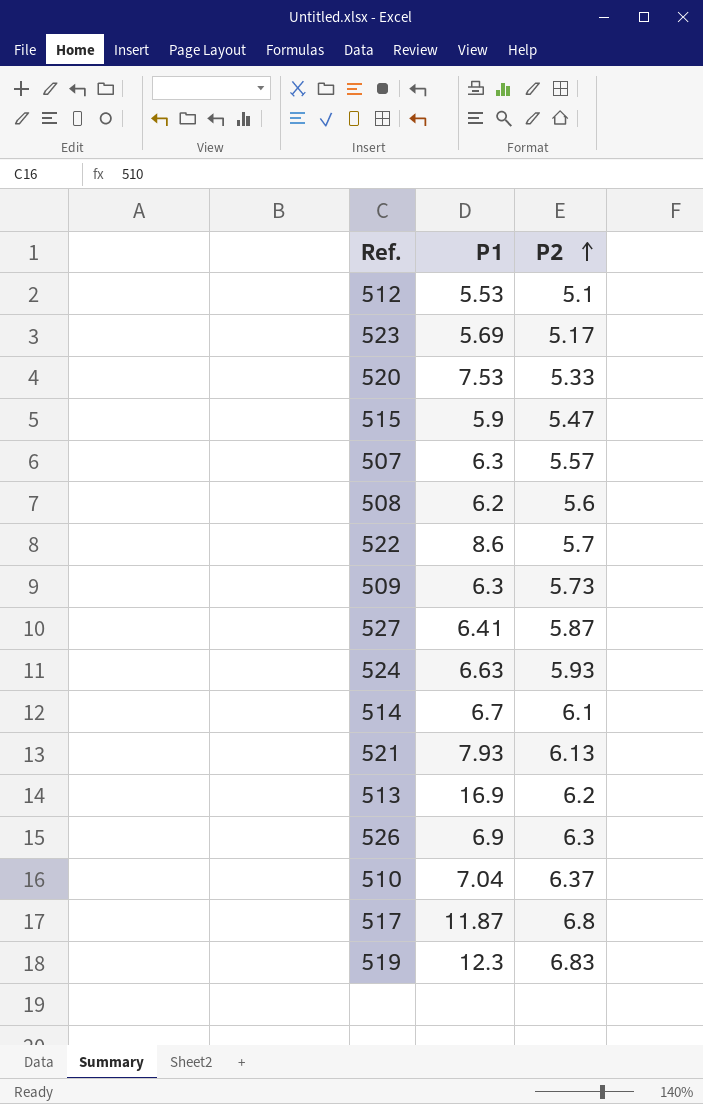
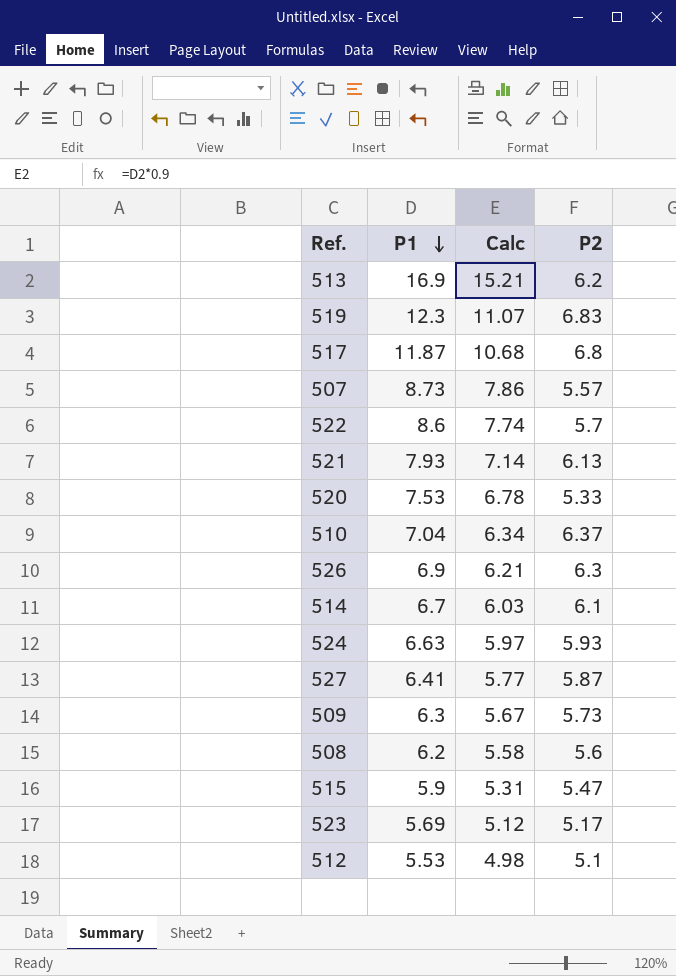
row order: P2 ascending -> P1 descending
column Calc | formula: none -> [P1] * 0.9
507 | P1: 6.3 -> 8.73

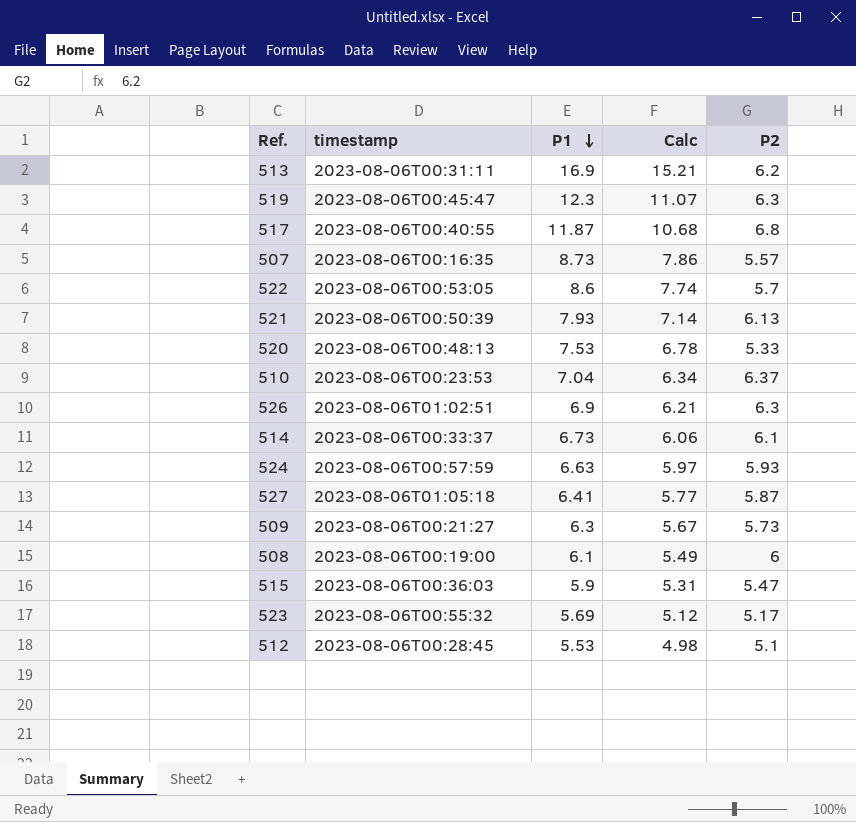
column timestamp | position: none -> 2
519 | P2: 6.83 -> 6.3
514 | P1: 6.7 -> 6.73
514 | Calc: 6.03 -> 6.06
508 | P1: 6.2 -> 6.1
508 | Calc: 5.58 -> 5.49
508 | P2: 5.6 -> 6

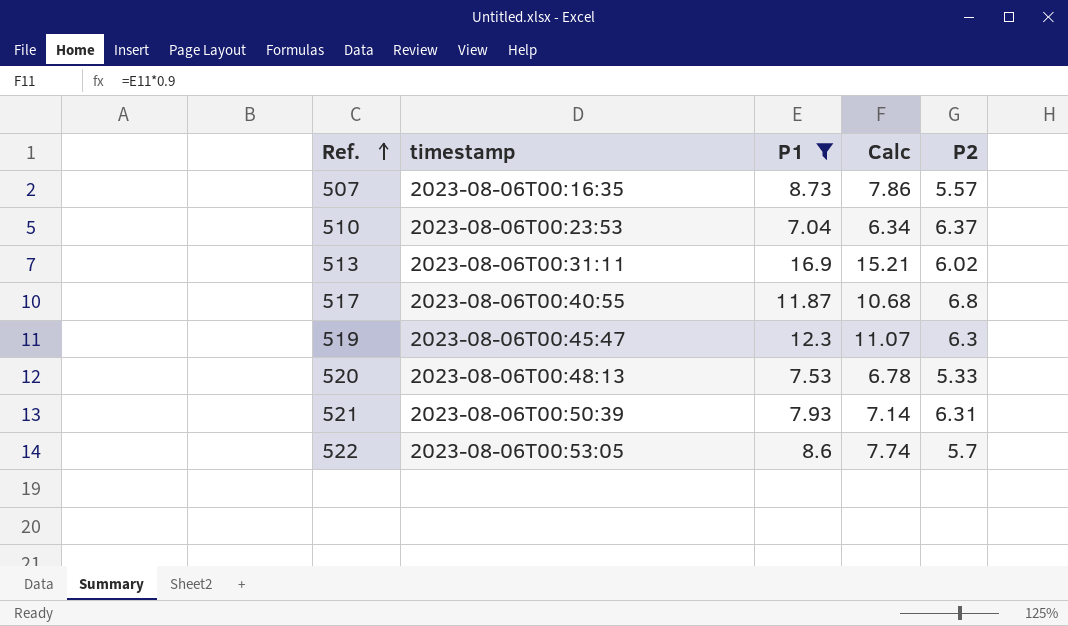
filter: none -> P1 >= 7.04
row order: P1 descending -> Ref. ascending
513 | P2: 6.2 -> 6.02
521 | P2: 6.13 -> 6.31

